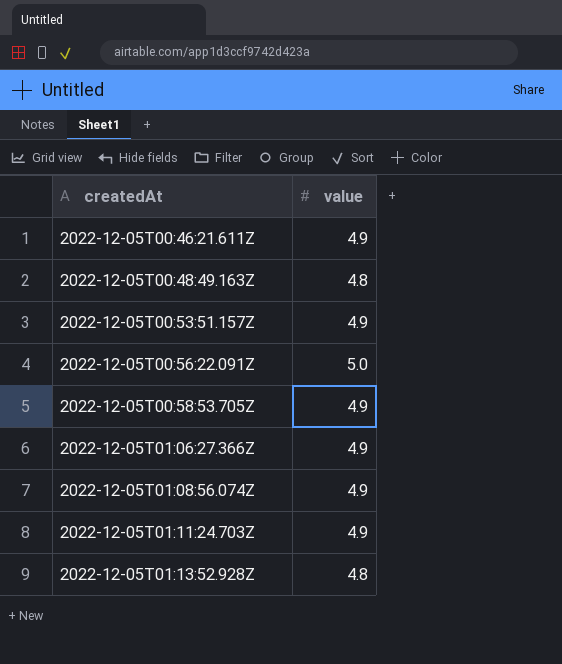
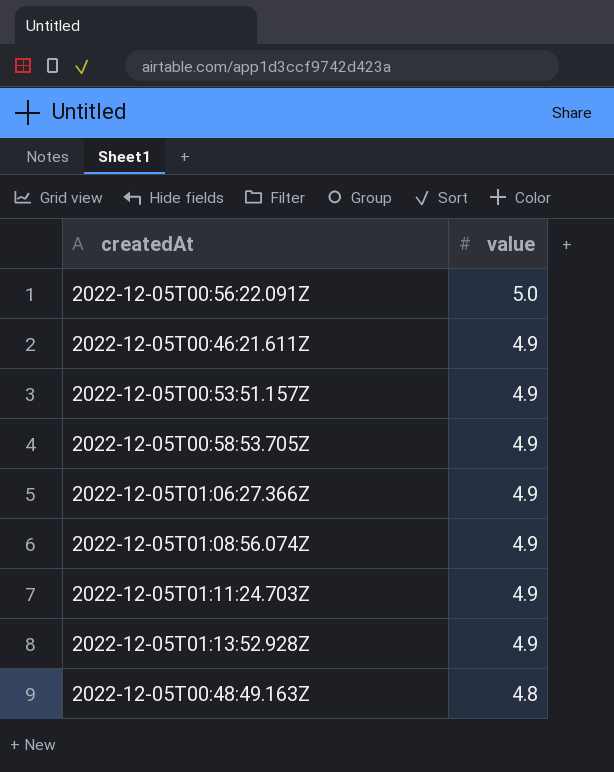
row order: createdAt ascending -> value descending
2022-12-05T01:13:52.928Z | value: 4.8 -> 4.9

